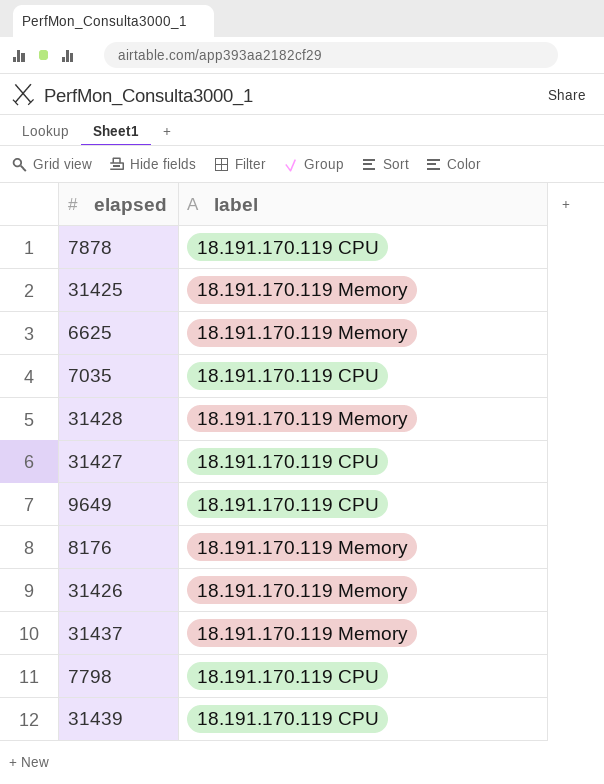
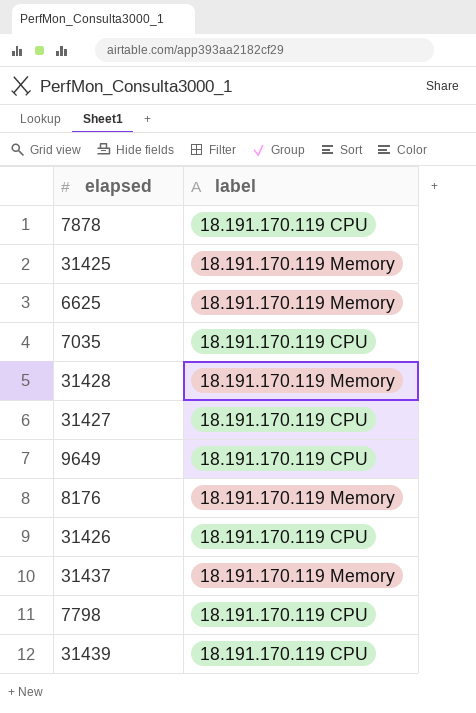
31426 | label: 18.191.170.119 Memory -> 18.191.170.119 CPU

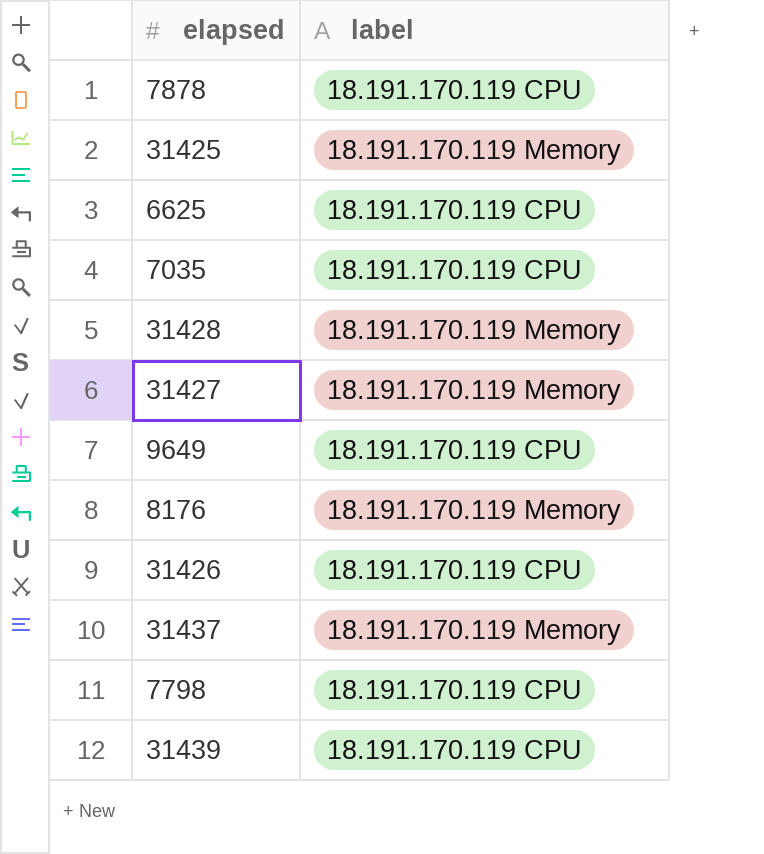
6625 | label: 18.191.170.119 Memory -> 18.191.170.119 CPU
31427 | label: 18.191.170.119 CPU -> 18.191.170.119 Memory

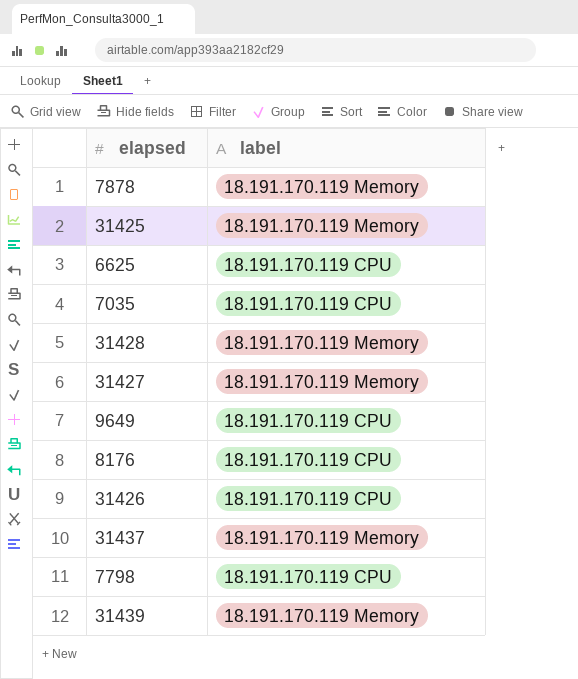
7878 | label: 18.191.170.119 CPU -> 18.191.170.119 Memory
8176 | label: 18.191.170.119 Memory -> 18.191.170.119 CPU
31439 | label: 18.191.170.119 CPU -> 18.191.170.119 Memory

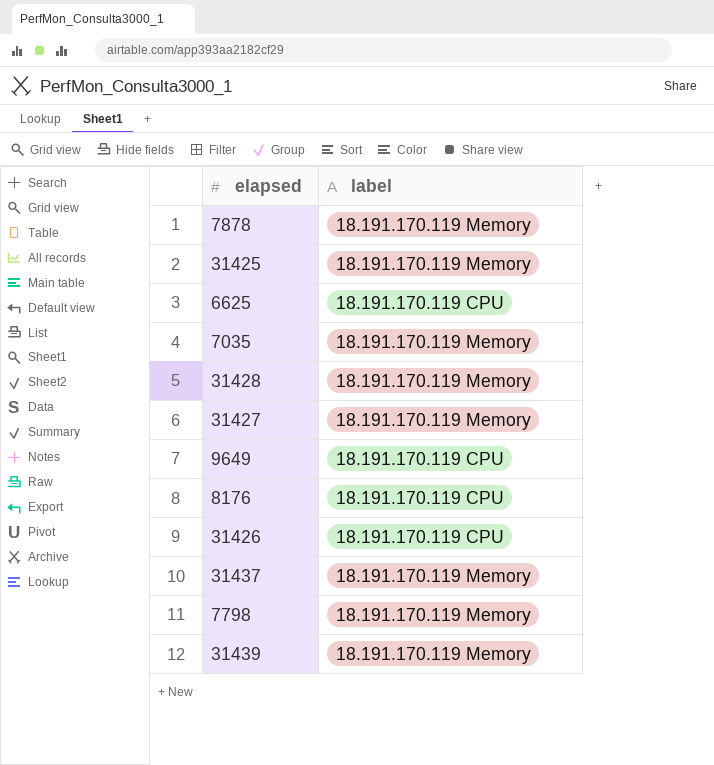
7035 | label: 18.191.170.119 CPU -> 18.191.170.119 Memory
7798 | label: 18.191.170.119 CPU -> 18.191.170.119 Memory

